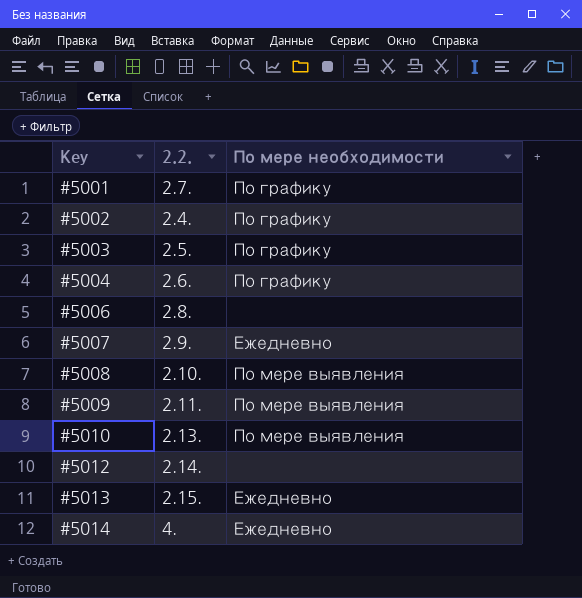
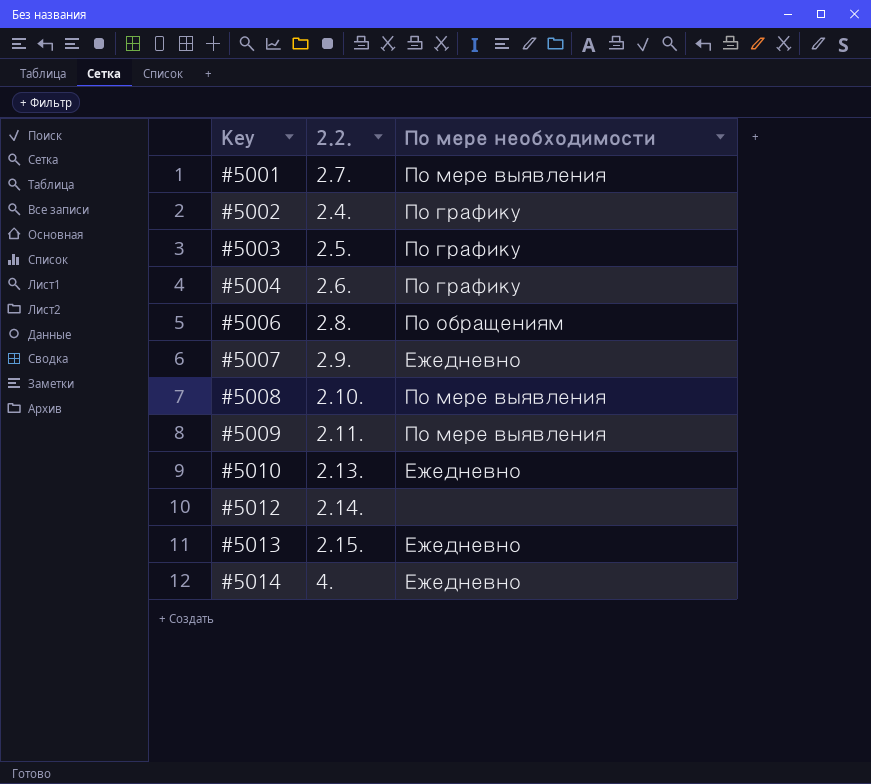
#5001 | По мере необходимости: По графику -> По мере выявления
#5006 | По мере необходимости: none -> По обращениям
#5010 | По мере необходимости: По мере выявления -> Ежедневно

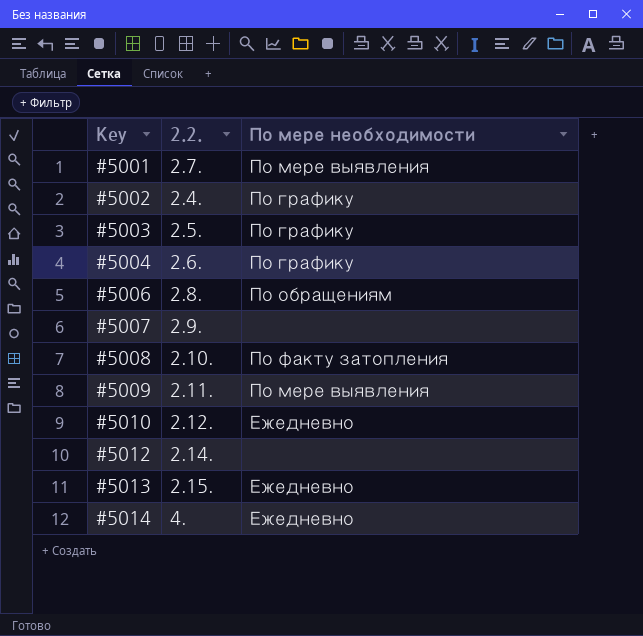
#5007 | По мере необходимости: Ежедневно -> none
#5008 | По мере необходимости: По мере выявления -> По факту затопления
#5010 | 2.2.: 2.13. -> 2.12.

